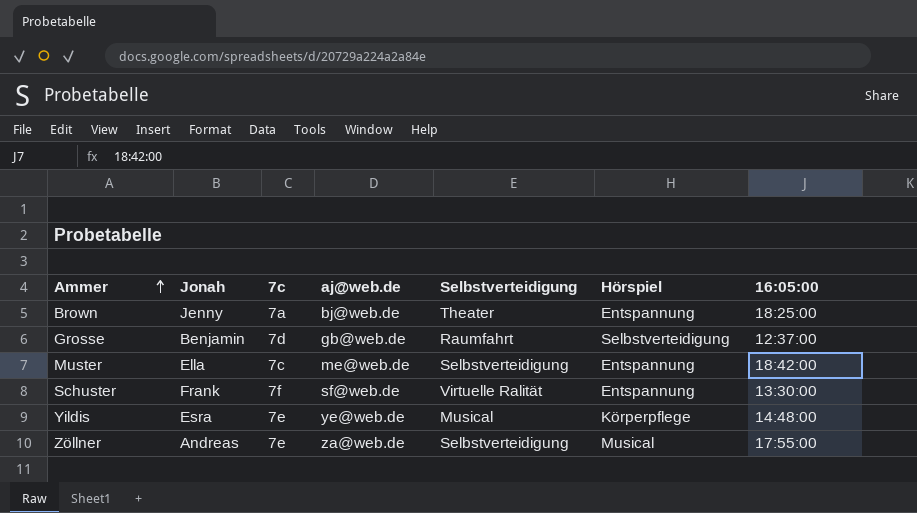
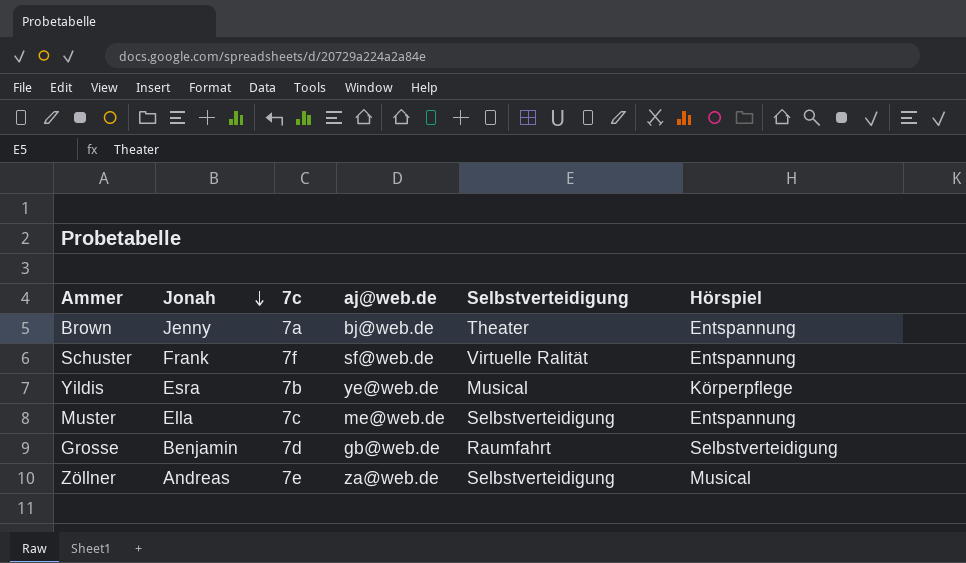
row order: Ammer ascending -> Jonah descending
column 16:05:00 | position: 7 -> none
Yildis | 7c: 7e -> 7b

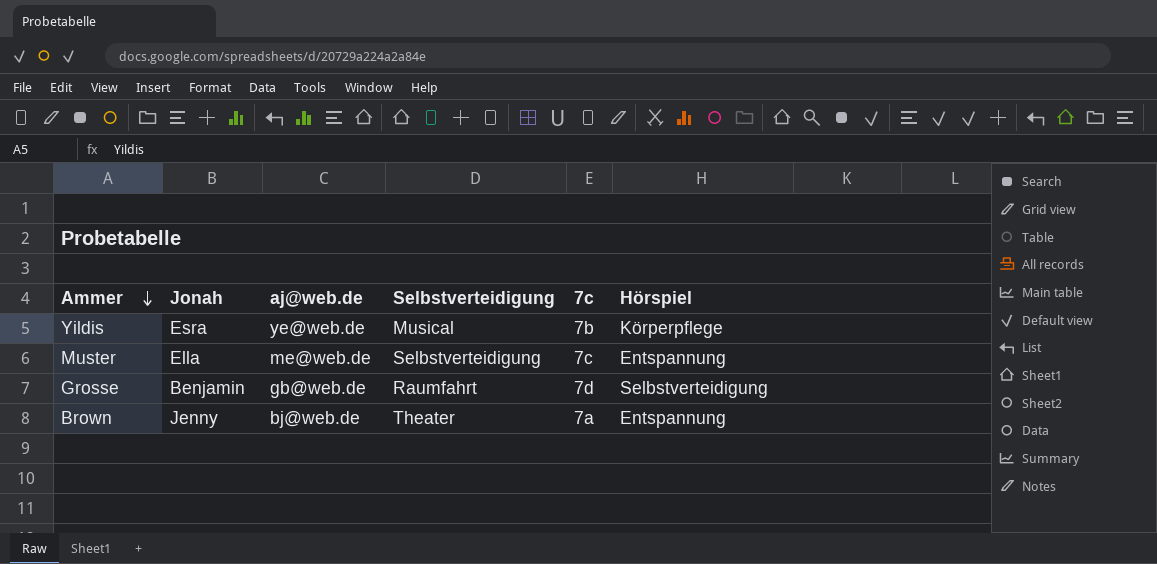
row order: Jonah descending -> Ammer descending
column 7c | position: 3 -> 5
row Schuster: Frank | 7f | sf@web.de | Virtuelle Ralität | Entspannung -> none
row Zöllner: Andreas | 7e | za@web.de | Selbstverteidigung | Musical -> none

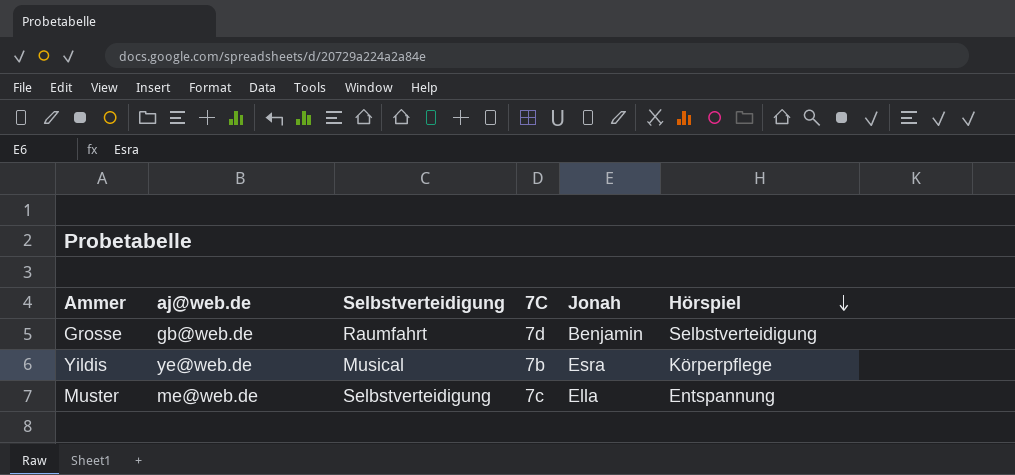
row order: Ammer descending -> Hörspiel descending
column name: 7c -> 7C
column Jonah | position: 2 -> 5
row Brown: Jenny | bj@web.de | Theater | 7a | Entspannung -> none

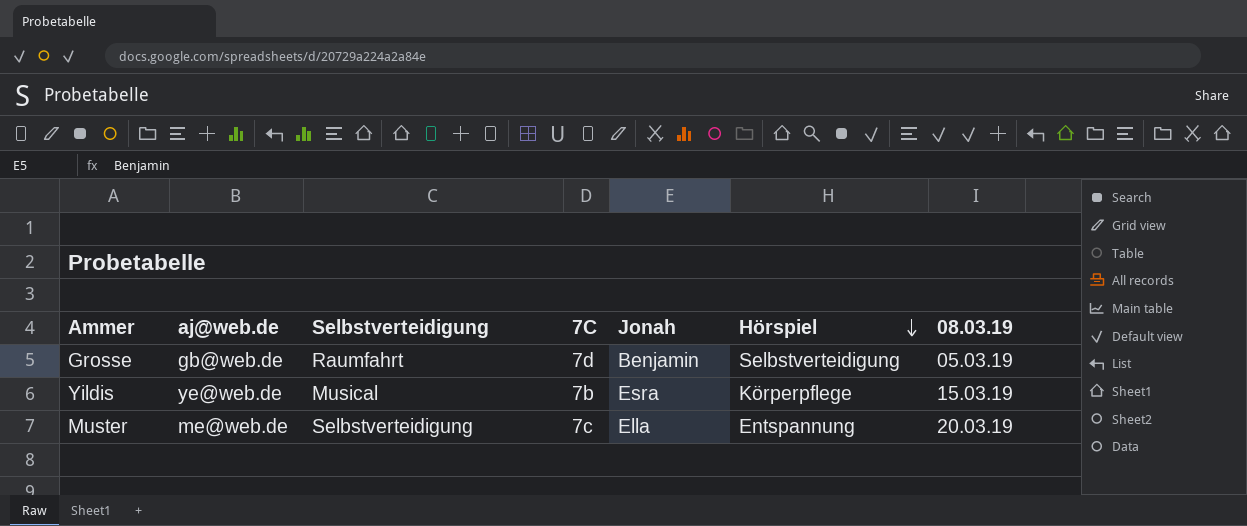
column 08.03.19 | position: none -> 7

